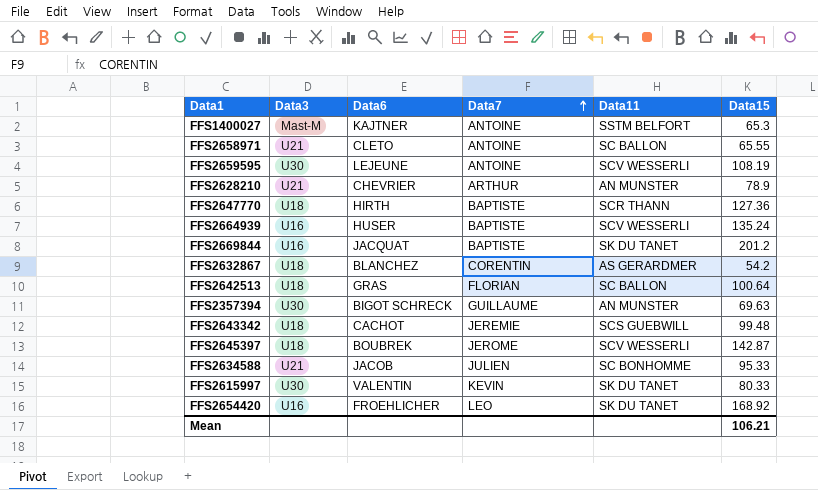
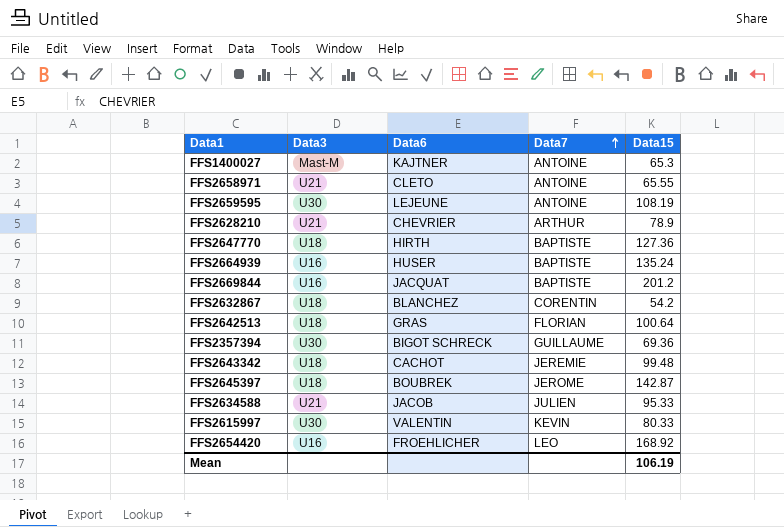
column Data11 | position: 5 -> none
FFS2357394 | Data15: 69.63 -> 69.36
Mean | Data15: 106.21 -> 106.19

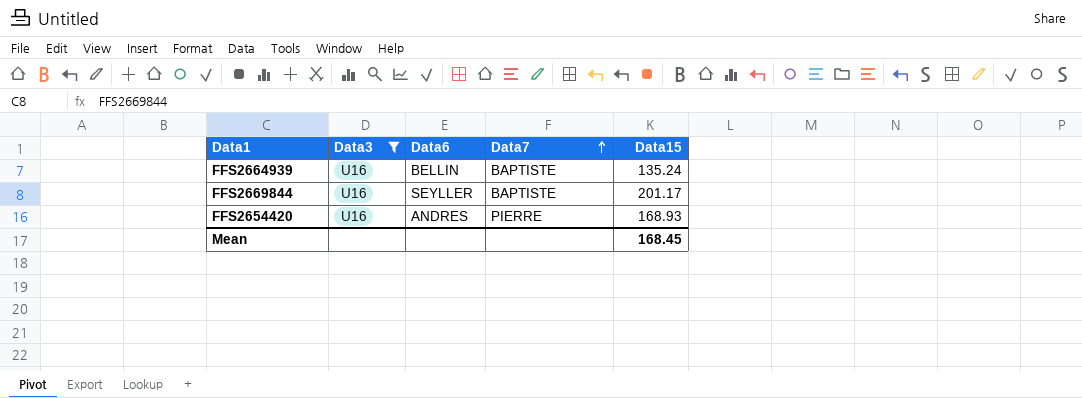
filter: none -> Data3 = U16
FFS2664939 | Data6: HUSER -> BELLIN
FFS2669844 | Data6: JACQUAT -> SEYLLER
FFS2669844 | Data15: 201.2 -> 201.17
FFS2654420 | Data6: FROEHLICHER -> ANDRES
FFS2654420 | Data7: LEO -> PIERRE
FFS2654420 | Data15: 168.92 -> 168.93
Mean | Data15: 106.19 -> 168.45

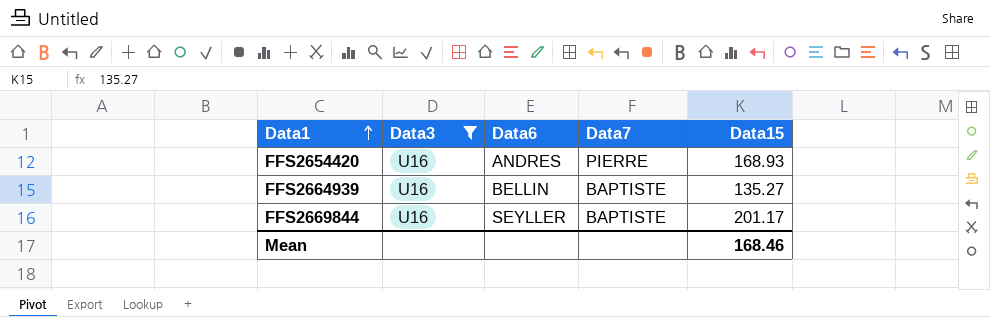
row order: Data7 ascending -> Data1 ascending
FFS2664939 | Data15: 135.24 -> 135.27
Mean | Data15: 168.45 -> 168.46

